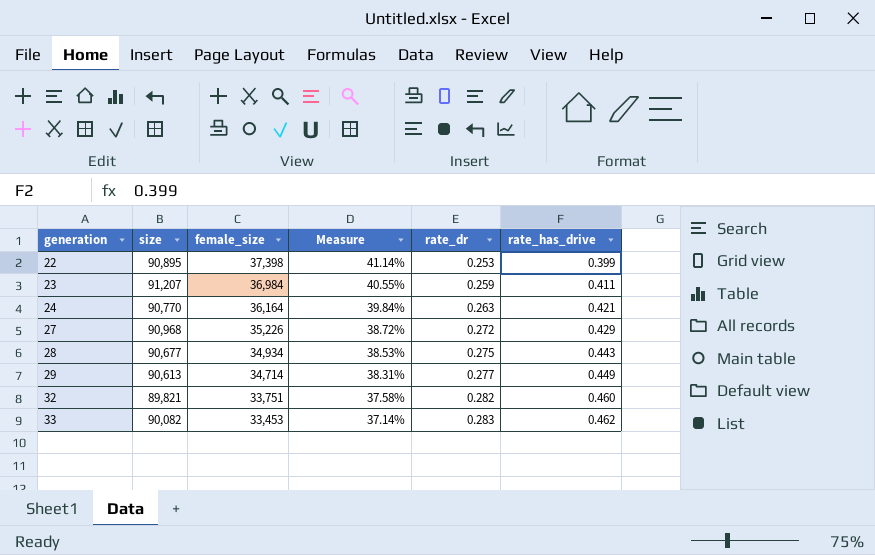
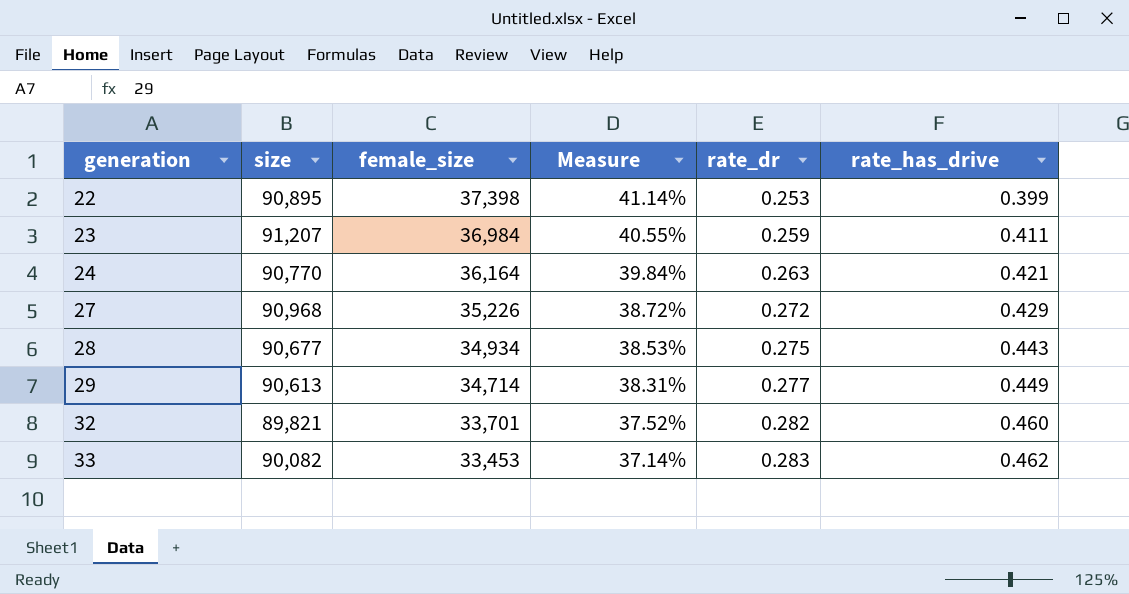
32 | female_size: 33,751 -> 33,701
32 | Measure: 37.58% -> 37.52%

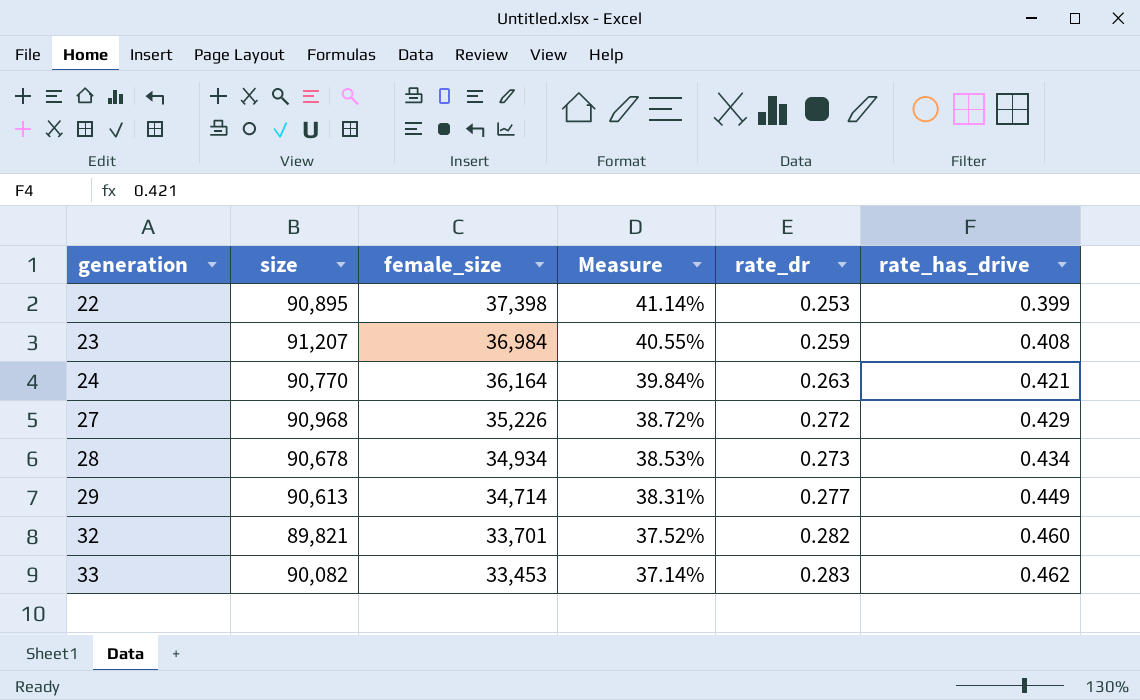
23 | rate_has_drive: 0.411 -> 0.408
28 | size: 90,677 -> 90,678
28 | rate_dr: 0.275 -> 0.273
28 | rate_has_drive: 0.443 -> 0.434

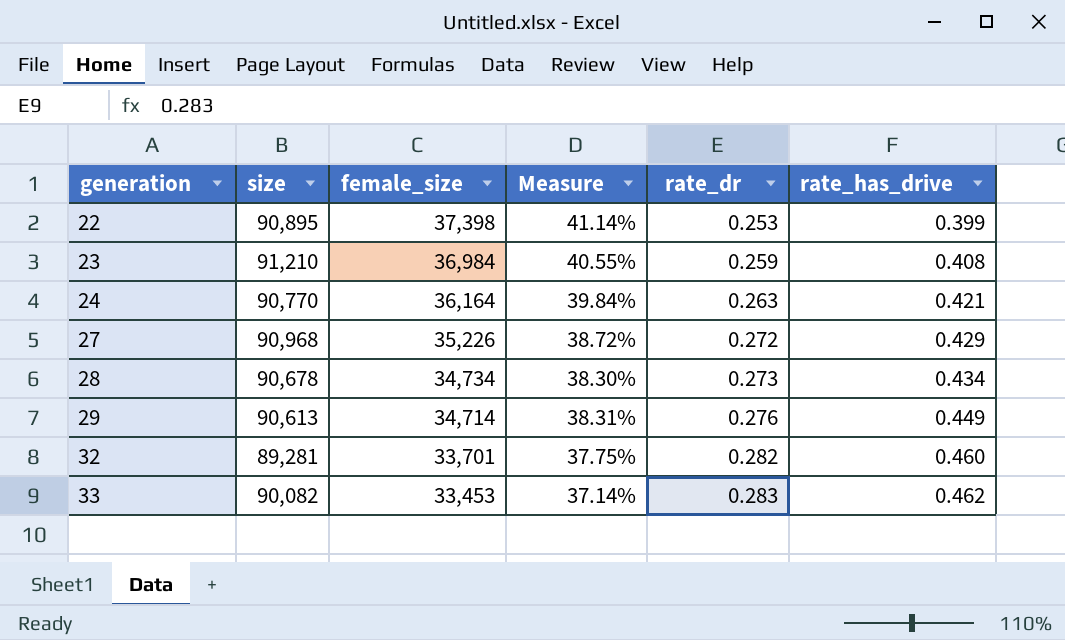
23 | size: 91,207 -> 91,210
28 | female_size: 34,934 -> 34,734
28 | Measure: 38.53% -> 38.30%
29 | rate_dr: 0.277 -> 0.276
32 | size: 89,821 -> 89,281
32 | Measure: 37.52% -> 37.75%

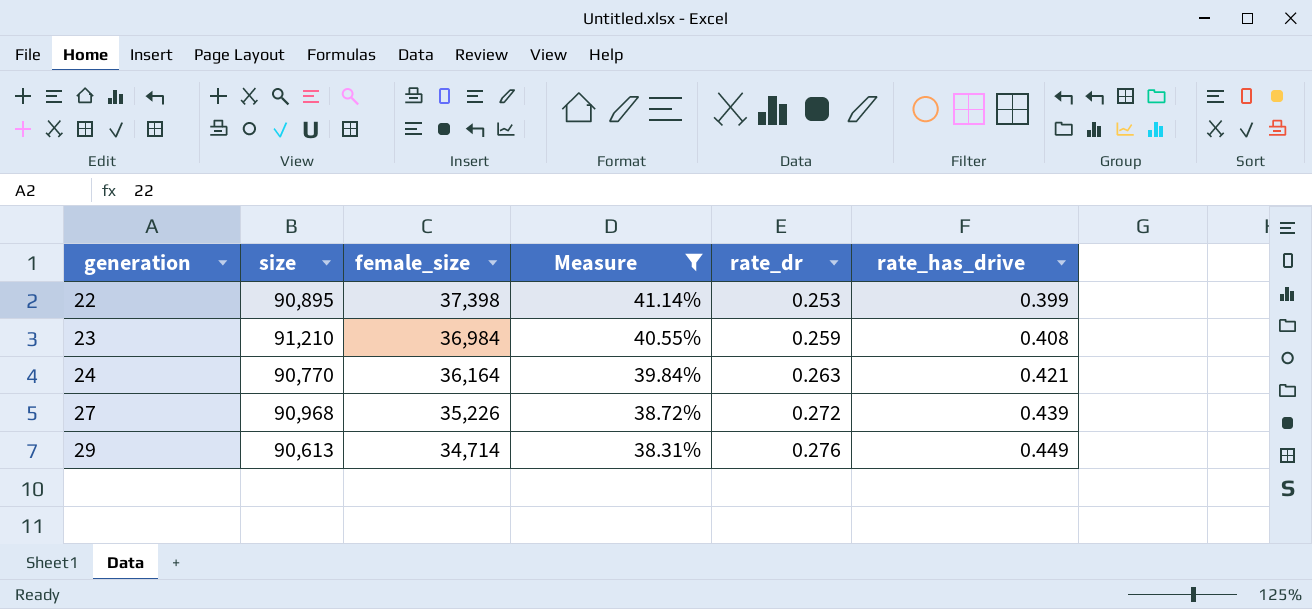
filter: none -> Measure >= 38.31%
27 | rate_has_drive: 0.429 -> 0.439

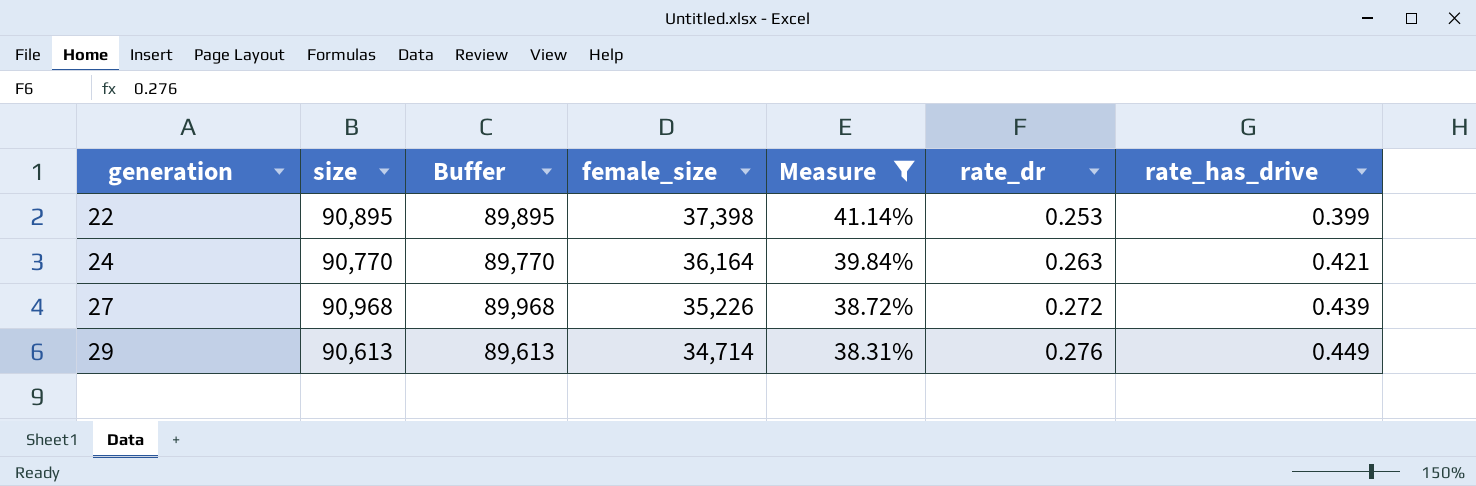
column Buffer | formula: none -> [size] - 1000
row 23: 91,210 | 36,984 | 40.55% | 0.259 | 0.408 -> none

